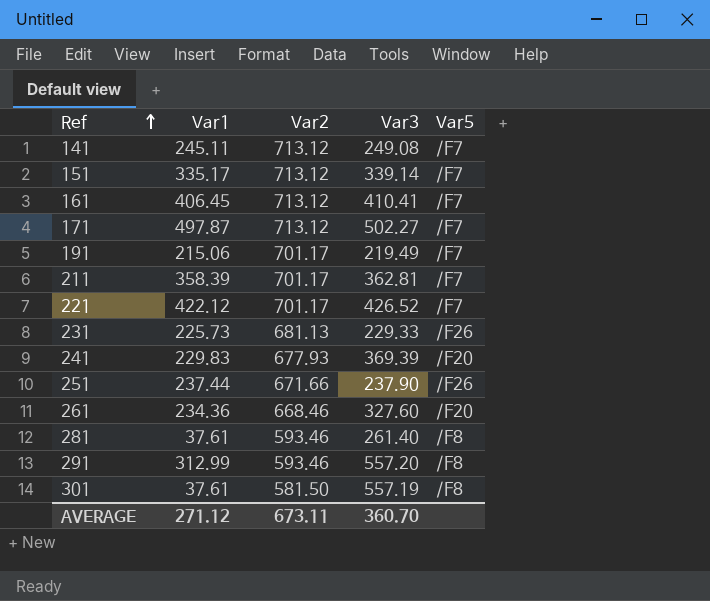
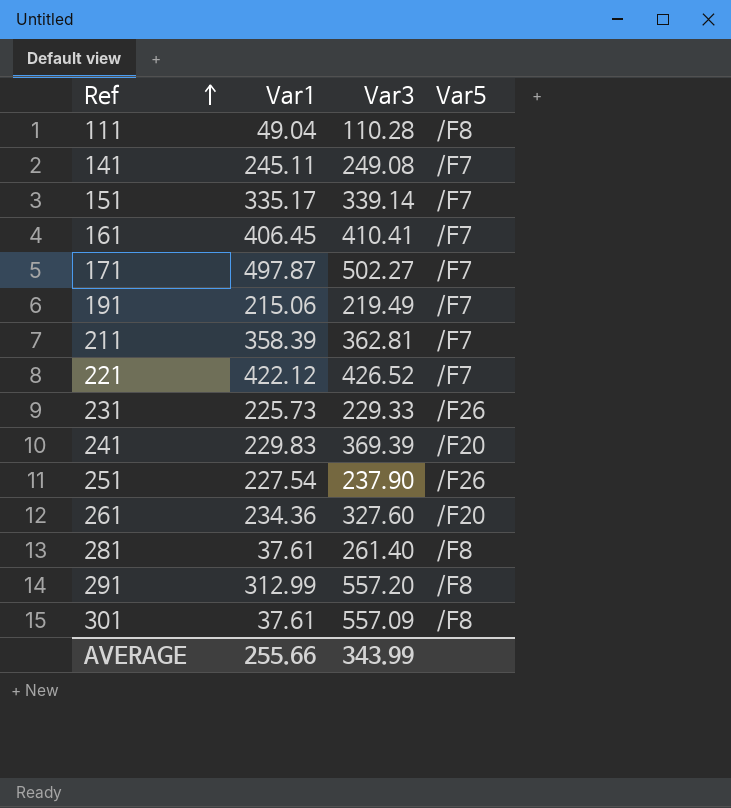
column Var2 | position: 3 -> none
row 111: none -> 49.04 | 110.28 | /F8
251 | Var1: 237.44 -> 227.54
301 | Var3: 557.19 -> 557.09
AVERAGE | Var1: 271.12 -> 255.66
AVERAGE | Var3: 360.70 -> 343.99

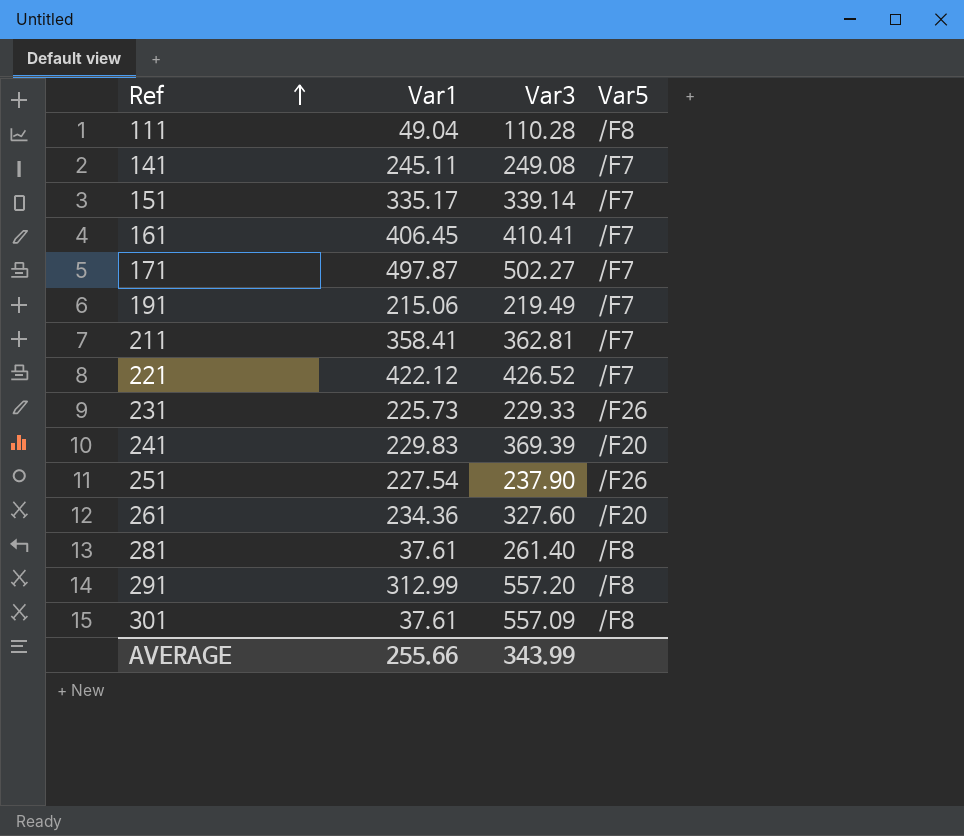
211 | Var1: 358.39 -> 358.41

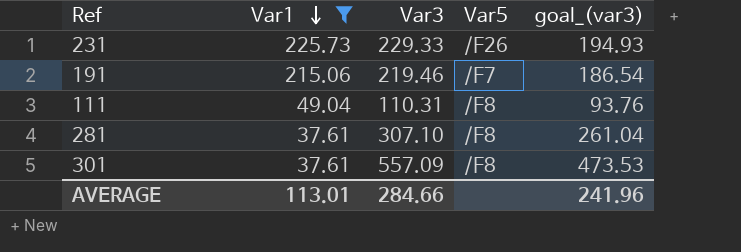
filter: none -> Var1 <= 225.73
row order: Ref ascending -> Var1 descending
column goal_(var3) | formula: none -> [Var3] * 0.85
191 | Var3: 219.49 -> 219.46
111 | Var3: 110.28 -> 110.31
281 | Var3: 261.40 -> 307.10
AVERAGE | Var1: 255.66 -> 113.01
AVERAGE | Var3: 343.99 -> 284.66

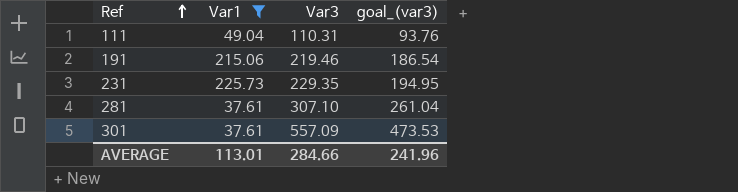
row order: Var1 descending -> Ref ascending
column Var5 | position: 4 -> none
231 | Var3: 229.33 -> 229.35
231 | goal_(var3): 194.93 -> 194.95

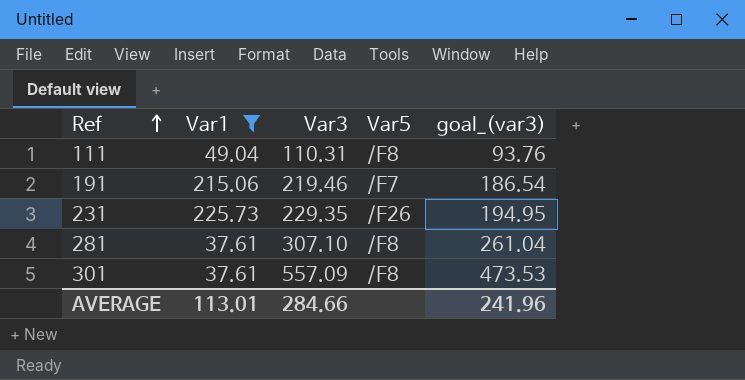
column Var5 | position: none -> 4

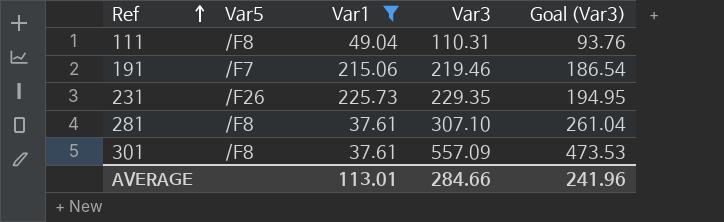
column Var5 | position: 4 -> 2
column name: goal_(var3) -> Goal (Var3)

